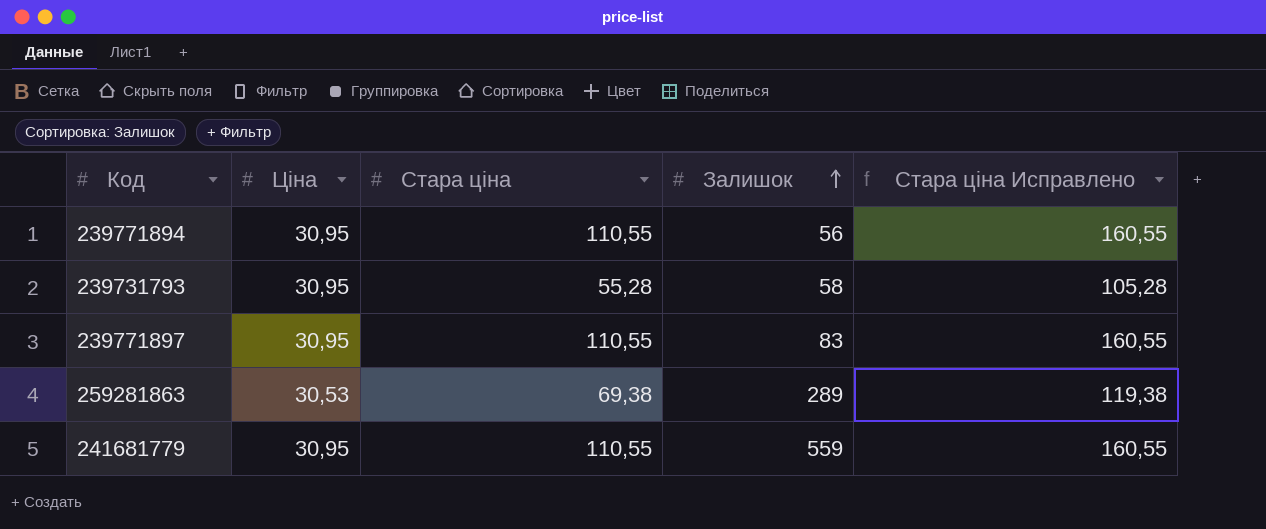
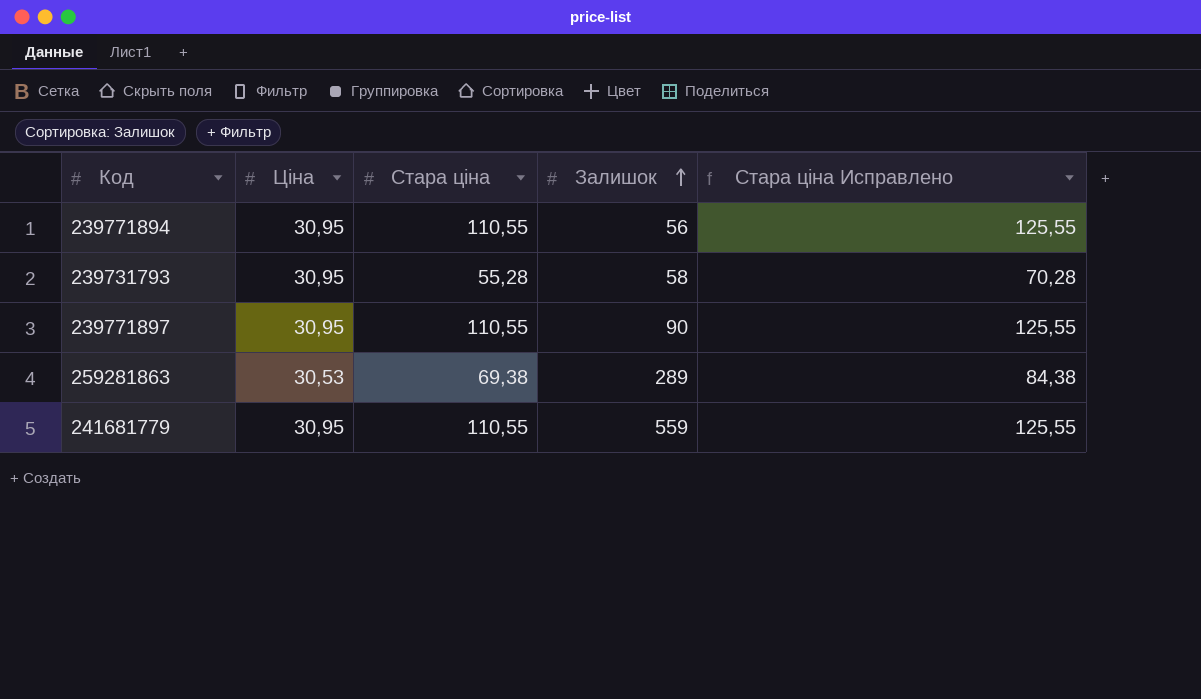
column Стара ціна Исправлено | formula: [Стара ціна] + 50 -> [Стара ціна] + 15
239771897 | Залишок: 83 -> 90

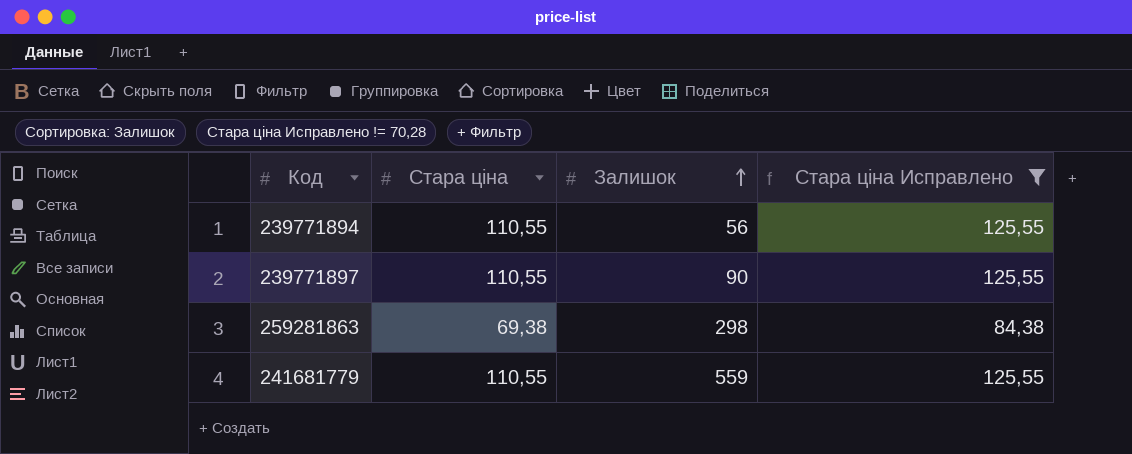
filter: none -> Стара ціна Исправлено != 70,28
column Ціна | position: 2 -> none
259281863 | Залишок: 289 -> 298

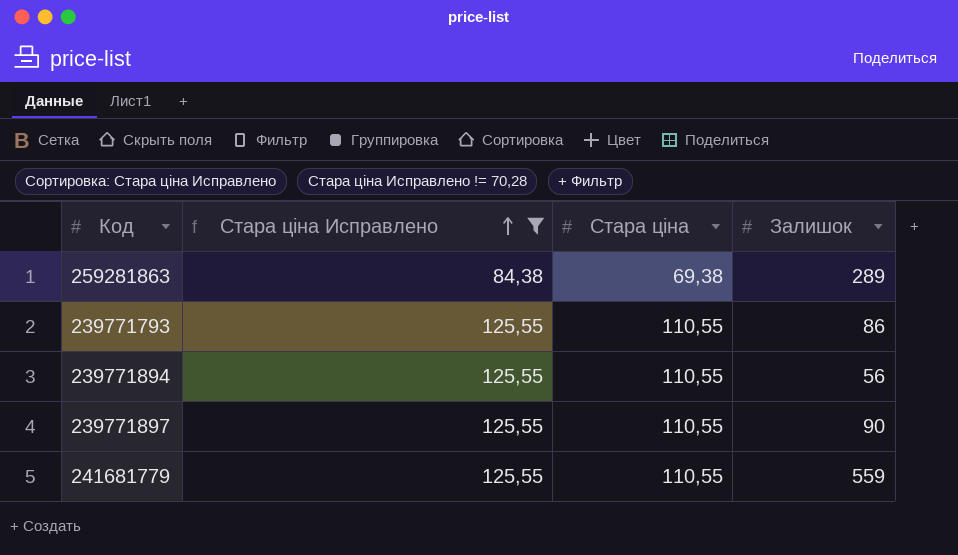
row order: Залишок ascending -> Стара ціна Исправлено ascending
column Стара ціна Исправлено | position: 4 -> 2
259281863 | Залишок: 298 -> 289
row 239771793: none -> 125,55 | 110,55 | 86

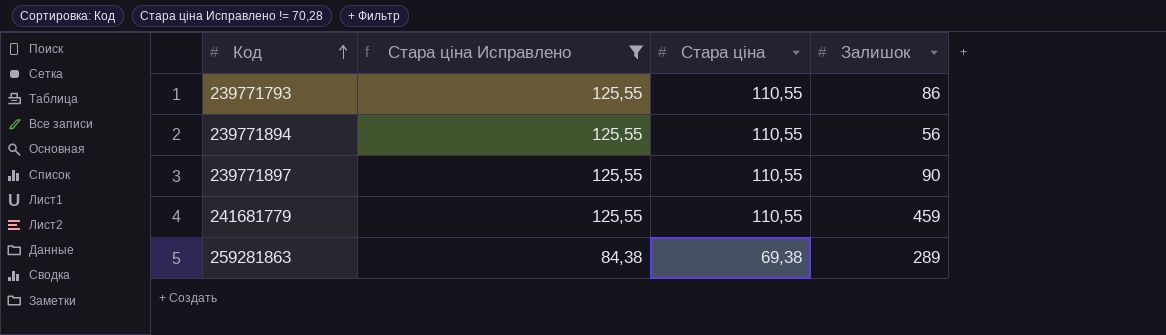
row order: Стара ціна Исправлено ascending -> Код ascending
241681779 | Залишок: 559 -> 459

